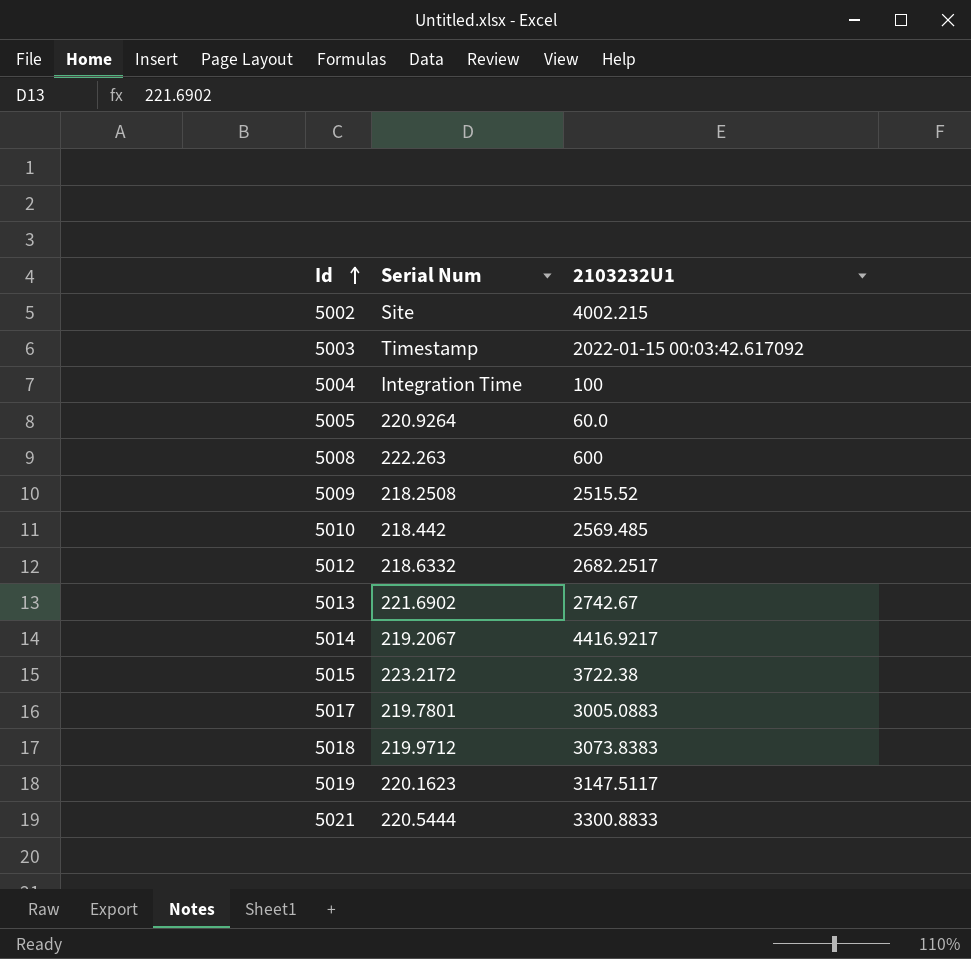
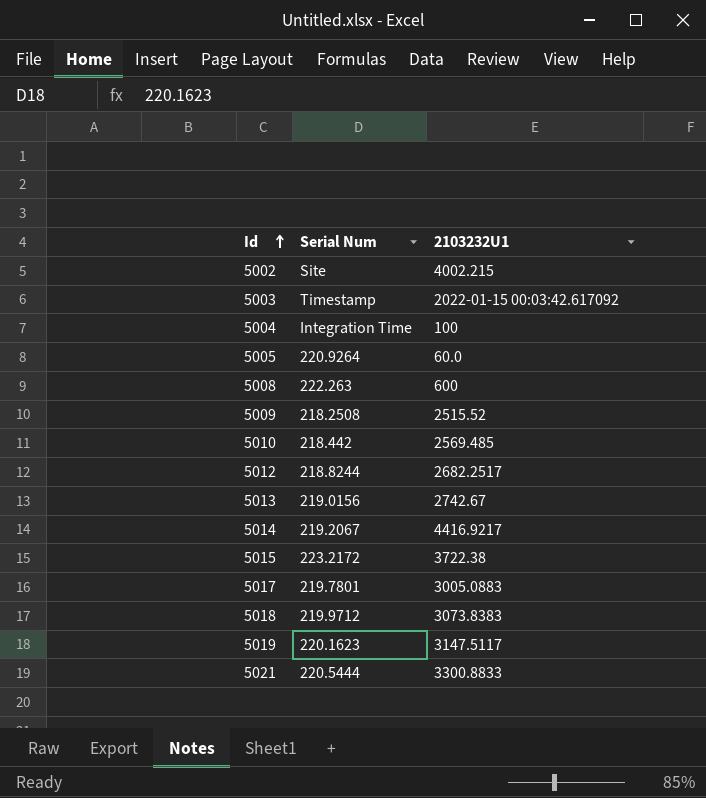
5012 | Serial Num: 218.6332 -> 218.8244
5013 | Serial Num: 221.6902 -> 219.0156

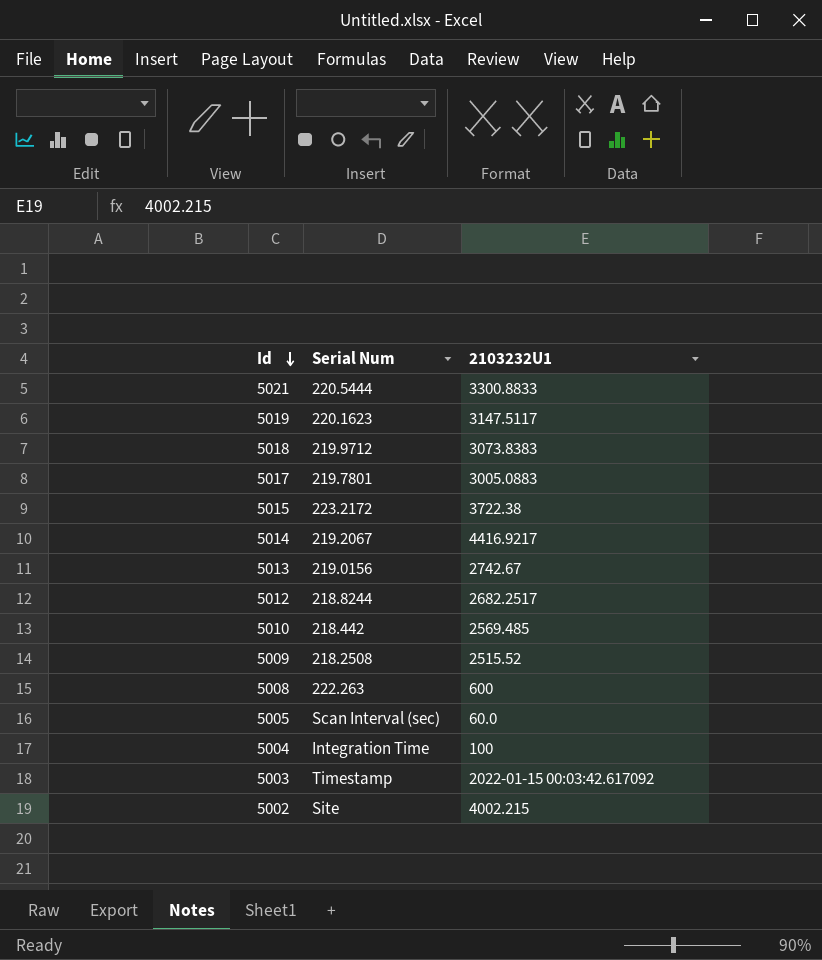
row order: Id ascending -> Id descending
5005 | Serial Num: 220.9264 -> Scan Interval (sec)

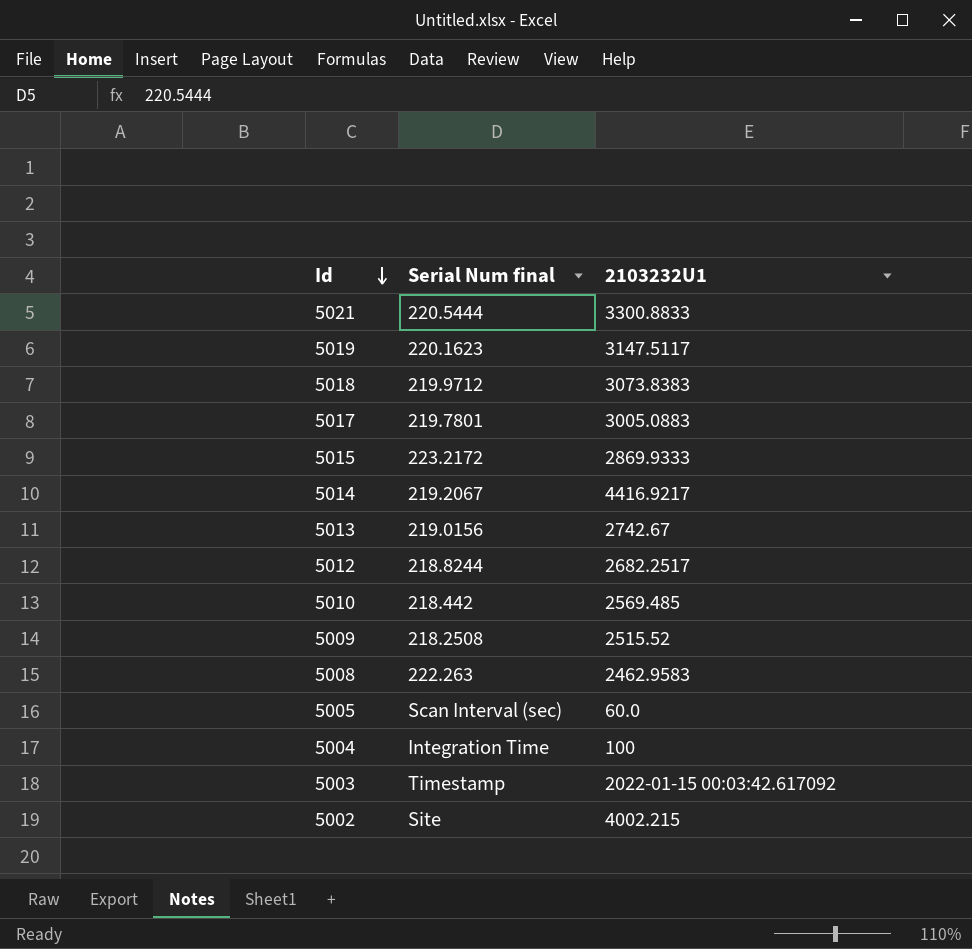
column name: Serial Num -> Serial Num final
5015 | 2103232U1: 3722.38 -> 2869.9333
5008 | 2103232U1: 600 -> 2462.9583

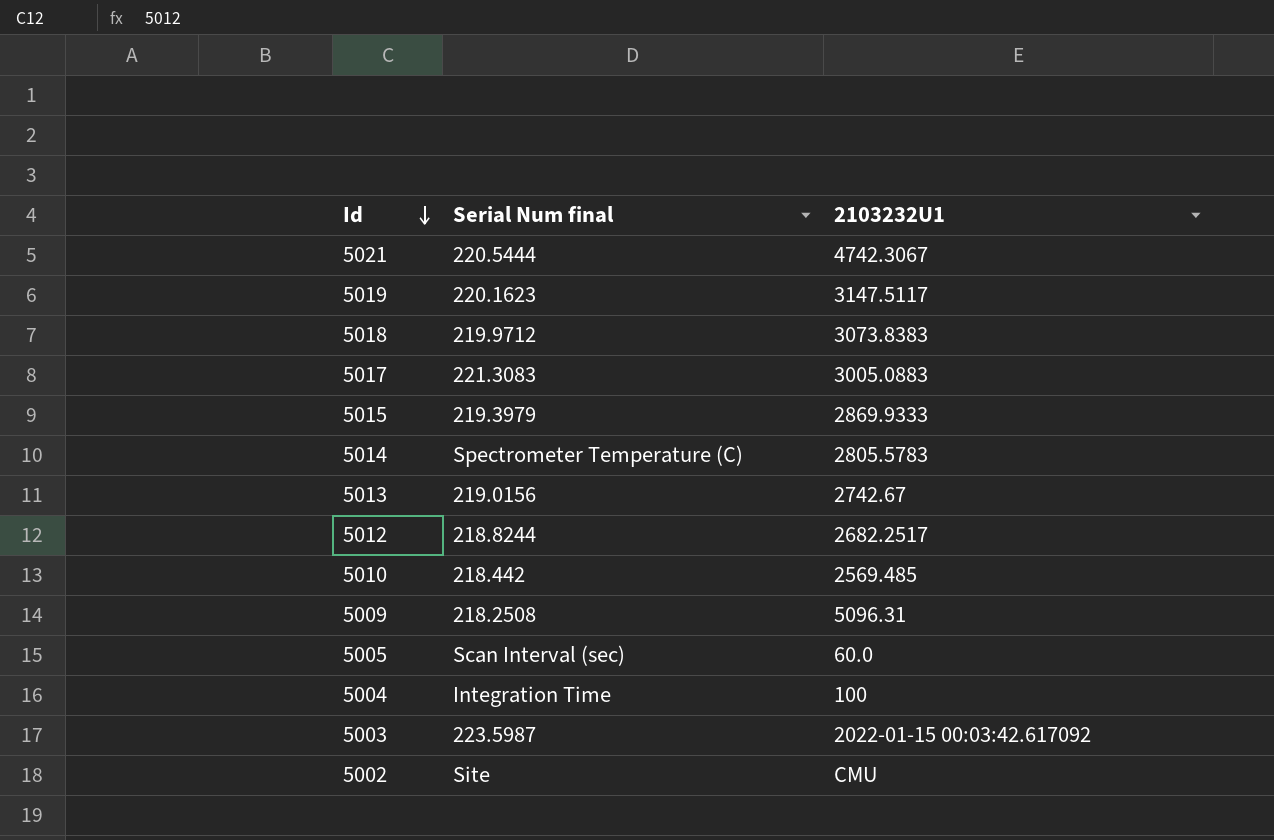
row 5008: 222.263 | 2462.9583 -> none
5021 | 2103232U1: 3300.8833 -> 4742.3067
5017 | Serial Num final: 219.7801 -> 221.3083
5015 | Serial Num final: 223.2172 -> 219.3979
5014 | Serial Num final: 219.2067 -> Spectrometer Temperature (C)
5014 | 2103232U1: 4416.9217 -> 2805.5783
5009 | 2103232U1: 2515.52 -> 5096.31
5003 | Serial Num final: Timestamp -> 223.5987
5002 | 2103232U1: 4002.215 -> CMU

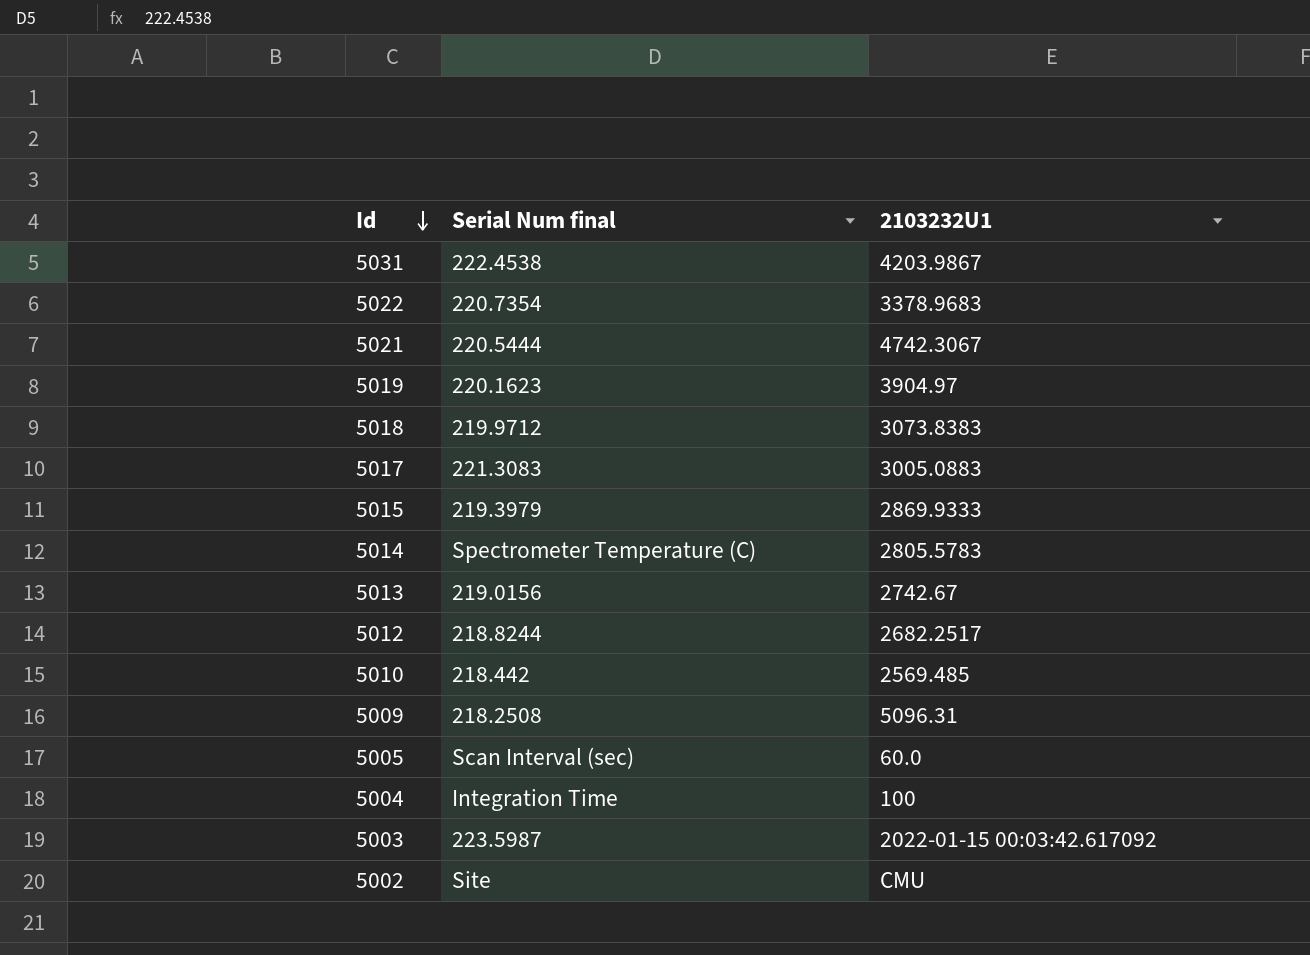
row 5031: none -> 222.4538 | 4203.9867
row 5022: none -> 220.7354 | 3378.9683
5019 | 2103232U1: 3147.5117 -> 3904.97

